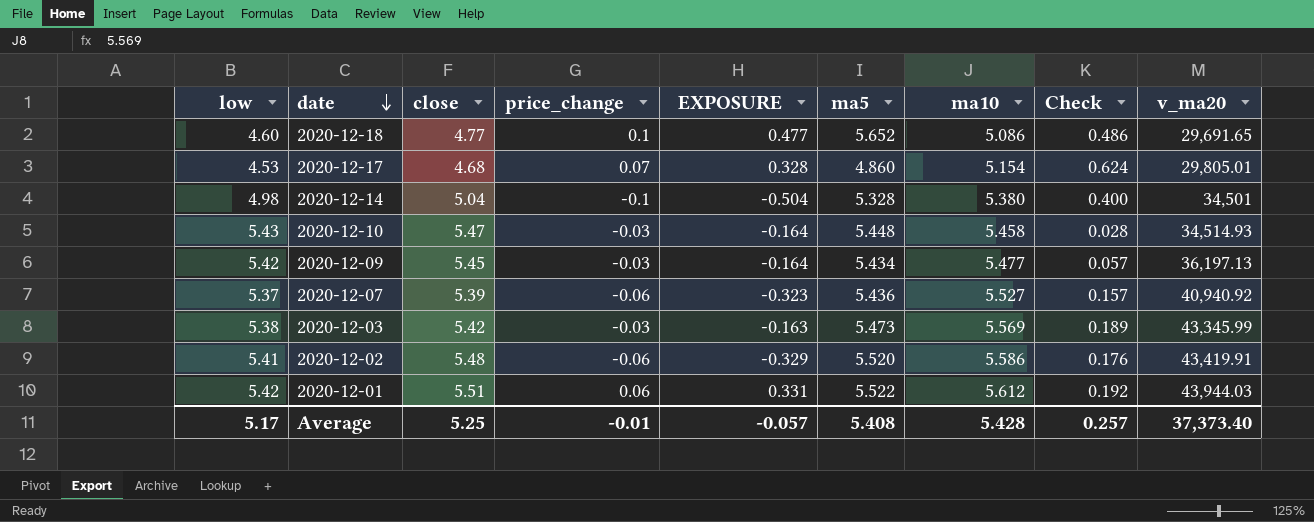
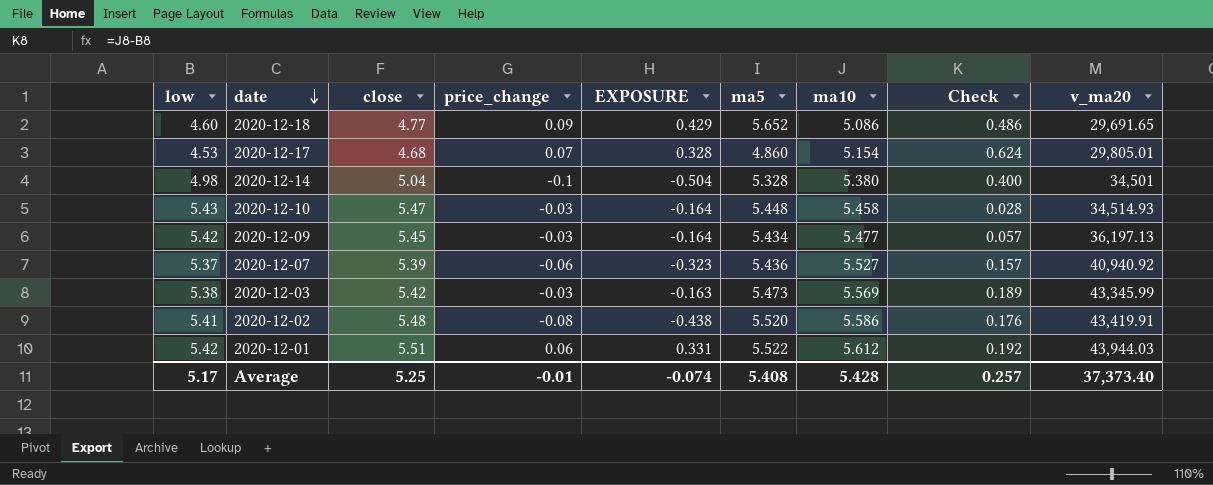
2020-12-18 | price_change: 0.1 -> 0.09
2020-12-18 | EXPOSURE: 0.477 -> 0.429
2020-12-02 | price_change: -0.06 -> -0.08
2020-12-02 | EXPOSURE: -0.329 -> -0.438
Average | EXPOSURE: -0.057 -> -0.074

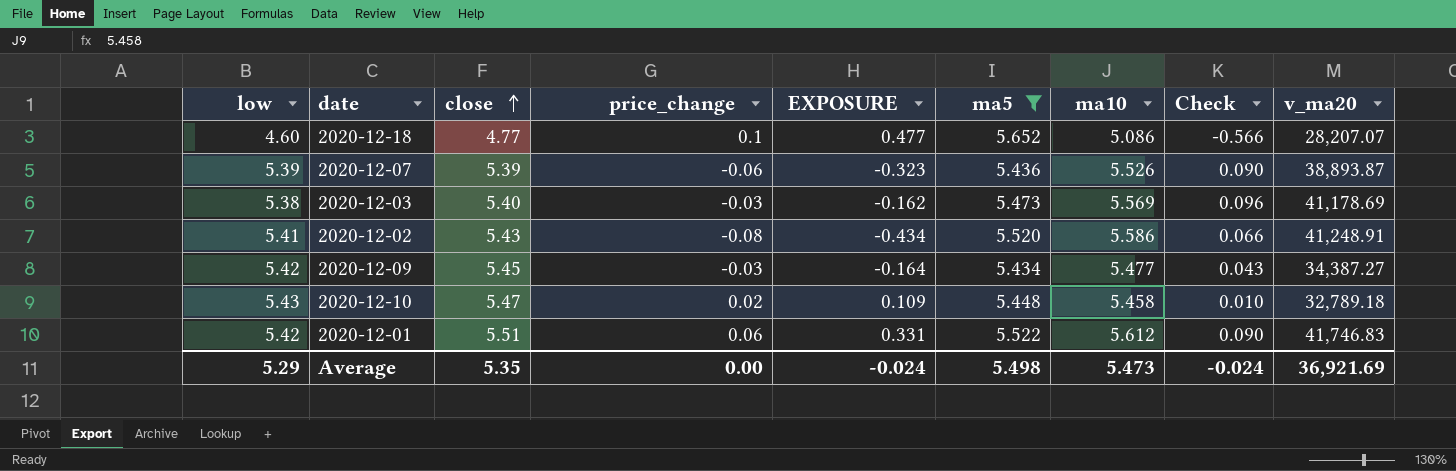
filter: none -> ma5 >= 5.434
row order: date descending -> close ascending
column Check | formula: [ma10] - [low] -> [ma10] - [ma5]
2020-12-18 | price_change: 0.09 -> 0.1
2020-12-18 | EXPOSURE: 0.429 -> 0.477
2020-12-18 | v_ma20: 29,691.65 -> 28,207.07
2020-12-07 | low: 5.37 -> 5.39
2020-12-07 | ma10: 5.527 -> 5.526
2020-12-07 | v_ma20: 40,940.92 -> 38,893.87
2020-12-03 | close: 5.42 -> 5.40
2020-12-03 | EXPOSURE: -0.163 -> -0.162
2020-12-03 | v_ma20: 43,345.99 -> 41,178.69
2020-12-02 | close: 5.48 -> 5.43
2020-12-02 | EXPOSURE: -0.438 -> -0.434
2020-12-02 | v_ma20: 43,419.91 -> 41,248.91
2020-12-09 | v_ma20: 36,197.13 -> 34,387.27
2020-12-10 | price_change: -0.03 -> 0.02
2020-12-10 | EXPOSURE: -0.164 -> 0.109
2020-12-10 | v_ma20: 34,514.93 -> 32,789.18
2020-12-01 | v_ma20: 43,944.03 -> 41,746.83
Average | low: 5.17 -> 5.29
Average | close: 5.25 -> 5.35
Average | price_change: -0.01 -> 0.00
Average | EXPOSURE: -0.074 -> -0.024
Average | ma5: 5.408 -> 5.498
Average | ma10: 5.428 -> 5.473
Average | Check: 0.257 -> -0.024
Average | v_ma20: 37,373.40 -> 36,921.69

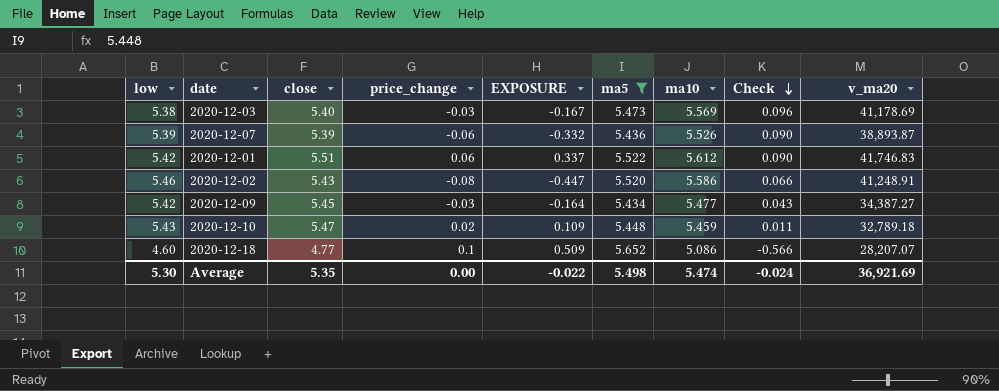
row order: close ascending -> Check descending
column EXPOSURE | formula: [close] * [price_change] -> [price_change] * [ma10]
2020-12-02 | low: 5.41 -> 5.46
2020-12-10 | ma10: 5.458 -> 5.459
2020-12-10 | Check: 0.010 -> 0.011
Average | low: 5.29 -> 5.30
Average | EXPOSURE: -0.024 -> -0.022
Average | ma10: 5.473 -> 5.474

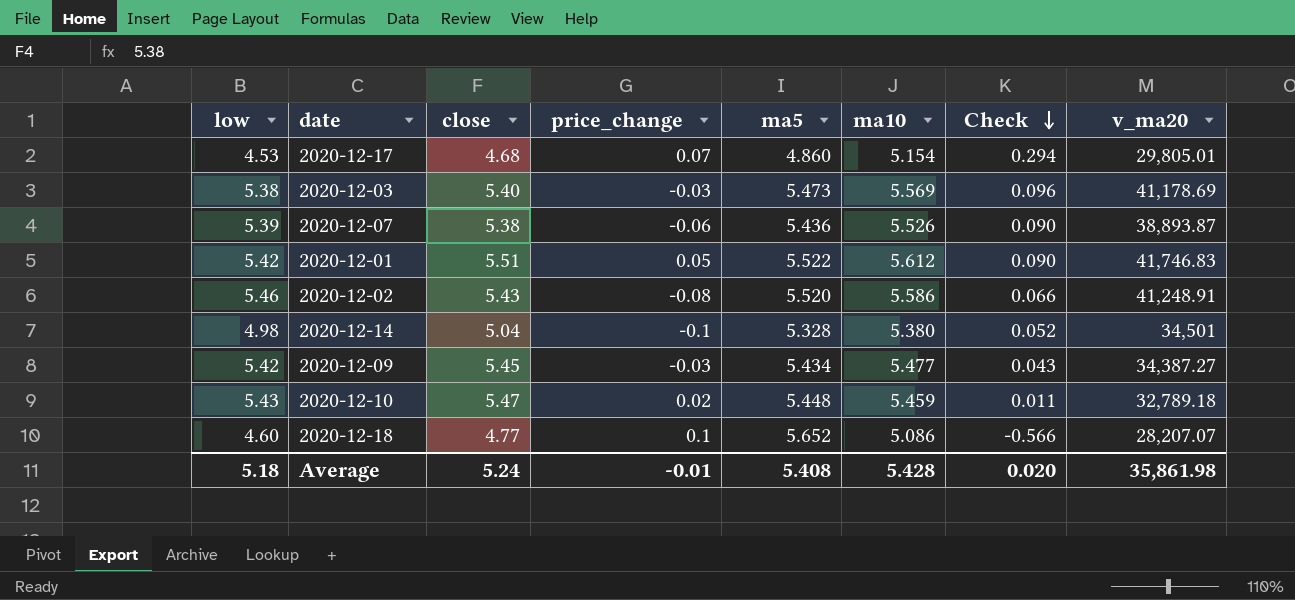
filter: ma5 >= 5.434 -> none
column EXPOSURE | formula: [price_change] * [ma10] -> none
2020-12-07 | close: 5.39 -> 5.38
2020-12-01 | price_change: 0.06 -> 0.05
Average | low: 5.30 -> 5.18
Average | close: 5.35 -> 5.24
Average | price_change: 0.00 -> -0.01
Average | ma5: 5.498 -> 5.408
Average | ma10: 5.474 -> 5.428
Average | Check: -0.024 -> 0.020
Average | v_ma20: 36,921.69 -> 35,861.98

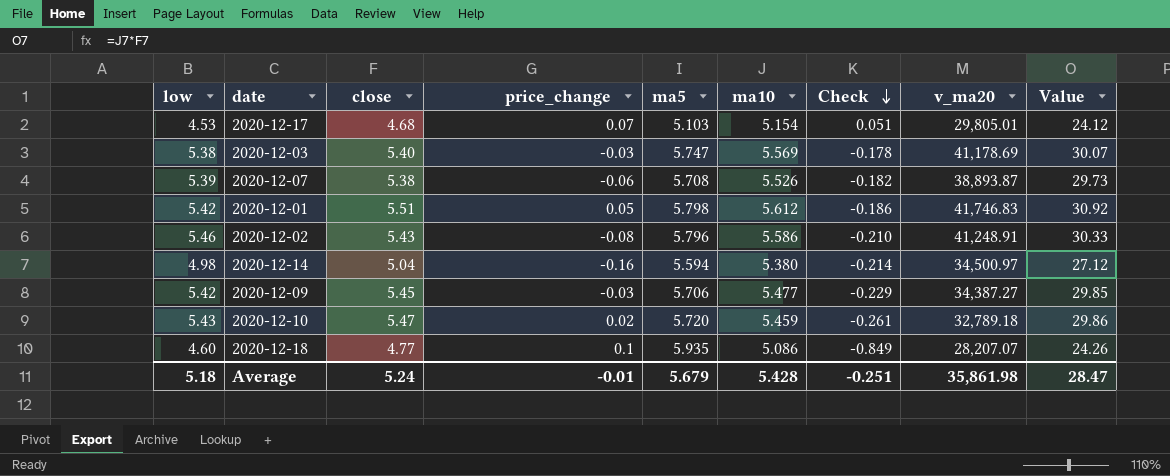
column Value | formula: none -> [close] * [ma10]
2020-12-17 | ma5: 4.860 -> 5.103
2020-12-17 | Check: 0.294 -> 0.051
2020-12-03 | ma5: 5.473 -> 5.747
2020-12-03 | Check: 0.096 -> -0.178
2020-12-07 | ma5: 5.436 -> 5.708
2020-12-07 | Check: 0.090 -> -0.182
2020-12-01 | ma5: 5.522 -> 5.798
2020-12-01 | Check: 0.090 -> -0.186
2020-12-02 | ma5: 5.520 -> 5.796
2020-12-02 | Check: 0.066 -> -0.210
2020-12-14 | price_change: -0.1 -> -0.16
2020-12-14 | ma5: 5.328 -> 5.594
2020-12-14 | Check: 0.052 -> -0.214
2020-12-14 | v_ma20: 34,501 -> 34,500.97
2020-12-09 | ma5: 5.434 -> 5.706
2020-12-09 | Check: 0.043 -> -0.229
2020-12-10 | ma5: 5.448 -> 5.720
2020-12-10 | Check: 0.011 -> -0.261
2020-12-18 | ma5: 5.652 -> 5.935
2020-12-18 | Check: -0.566 -> -0.849
Average | ma5: 5.408 -> 5.679
Average | Check: 0.020 -> -0.251

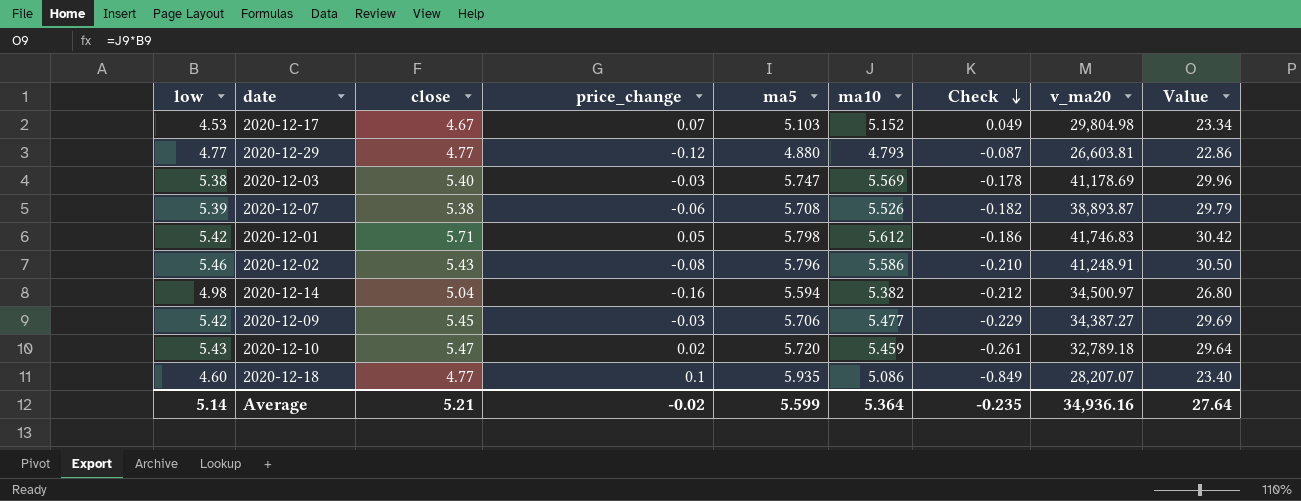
column Value | formula: [close] * [ma10] -> [low] * [ma10]
2020-12-17 | close: 4.68 -> 4.67
2020-12-17 | ma10: 5.154 -> 5.152
2020-12-17 | Check: 0.051 -> 0.049
2020-12-17 | v_ma20: 29,805.01 -> 29,804.98
row 2020-12-29: none -> 4.77 | 4.77 | -0.12 | 4.880 | 4.793 | -0.087 | 26,603.81 | 22.86
2020-12-01 | close: 5.51 -> 5.71
2020-12-14 | ma10: 5.380 -> 5.382
2020-12-14 | Check: -0.214 -> -0.212
Average | low: 5.18 -> 5.14
Average | close: 5.24 -> 5.21
Average | price_change: -0.01 -> -0.02
Average | ma5: 5.679 -> 5.599
Average | ma10: 5.428 -> 5.364
Average | Check: -0.251 -> -0.235
Average | v_ma20: 35,861.98 -> 34,936.16
Average | Value: 28.47 -> 27.64

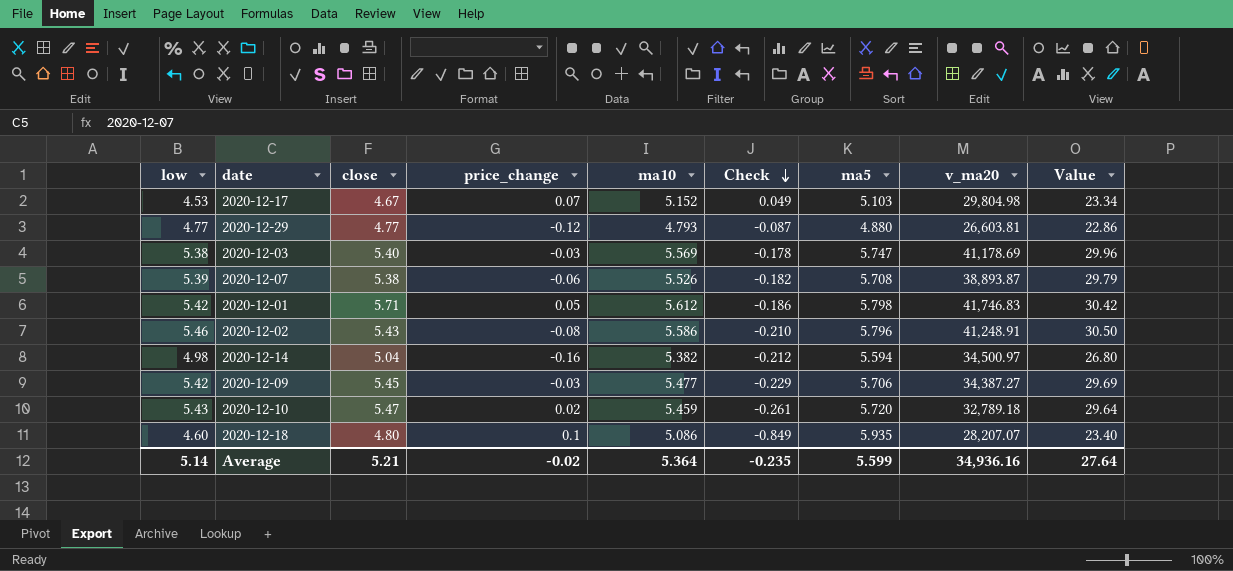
column ma5 | position: 5 -> 7
2020-12-18 | close: 4.77 -> 4.80

